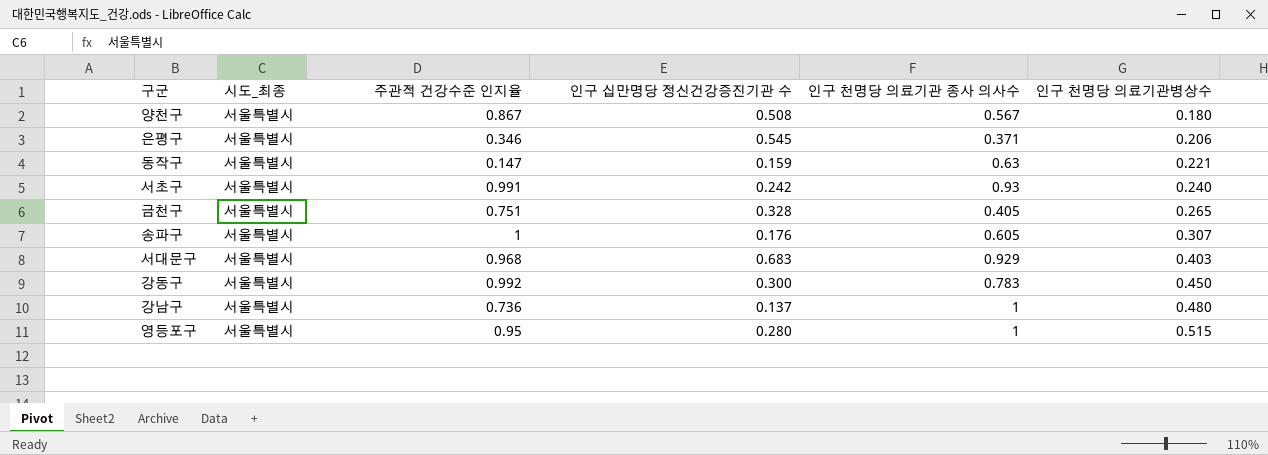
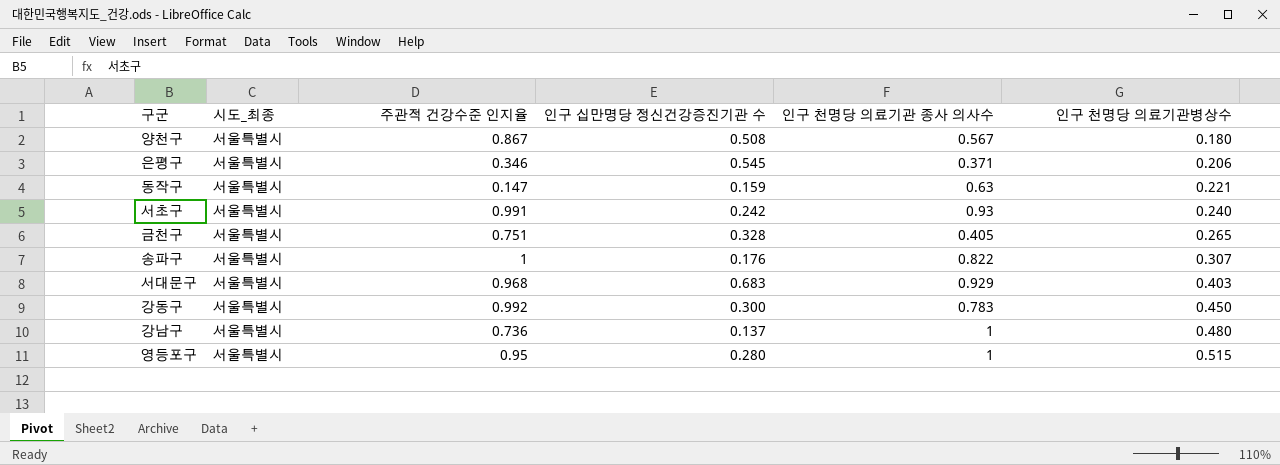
송파구 | 인구 천명당 의료기관 종사 의사수: 0.605 -> 0.822

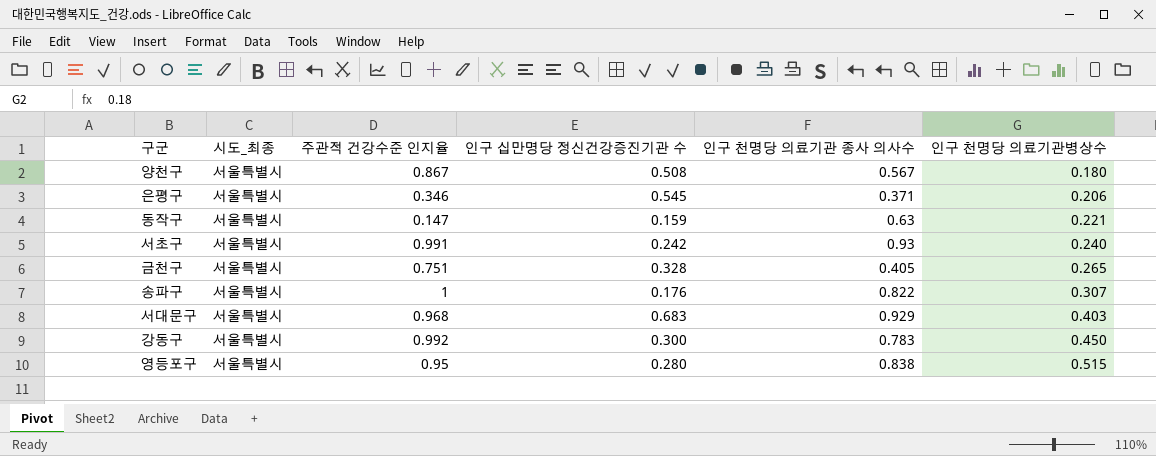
row 강남구: 서울특별시 | 0.736 | 0.137 | 1 | 0.480 -> none
영등포구 | 인구 천명당 의료기관 종사 의사수: 1 -> 0.838

